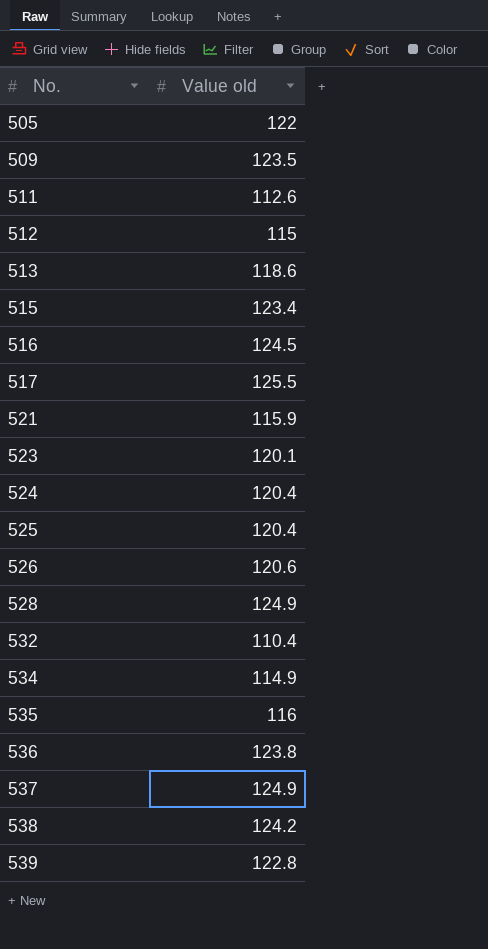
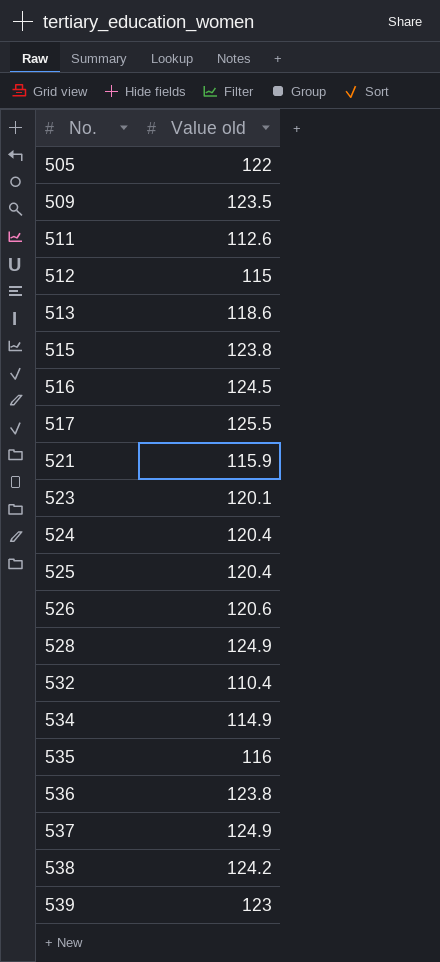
515 | Value old: 123.4 -> 123.8
539 | Value old: 122.8 -> 123

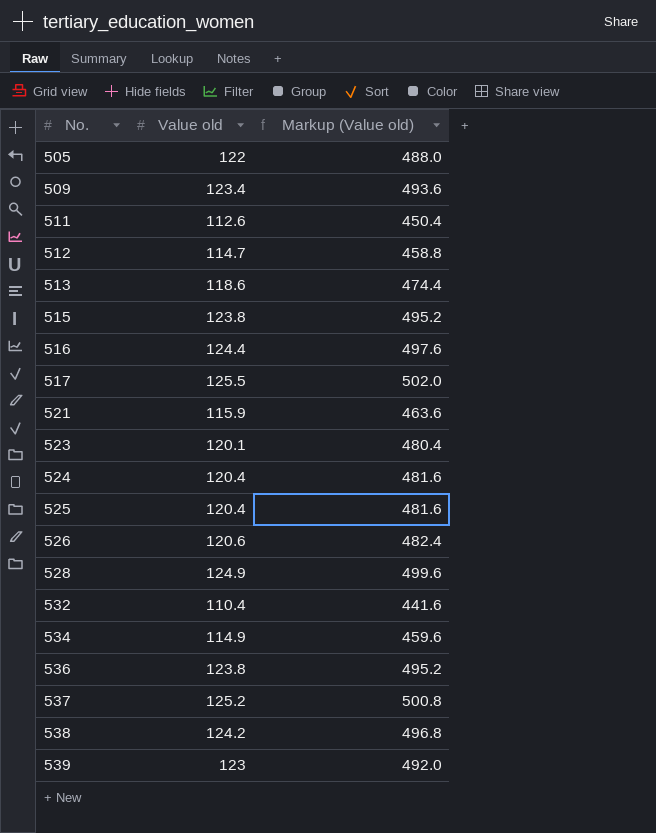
column Markup (Value old) | formula: none -> [Value old] * 4
row 535: 116 -> none
509 | Value old: 123.5 -> 123.4
512 | Value old: 115 -> 114.7
516 | Value old: 124.5 -> 124.4
537 | Value old: 124.9 -> 125.2

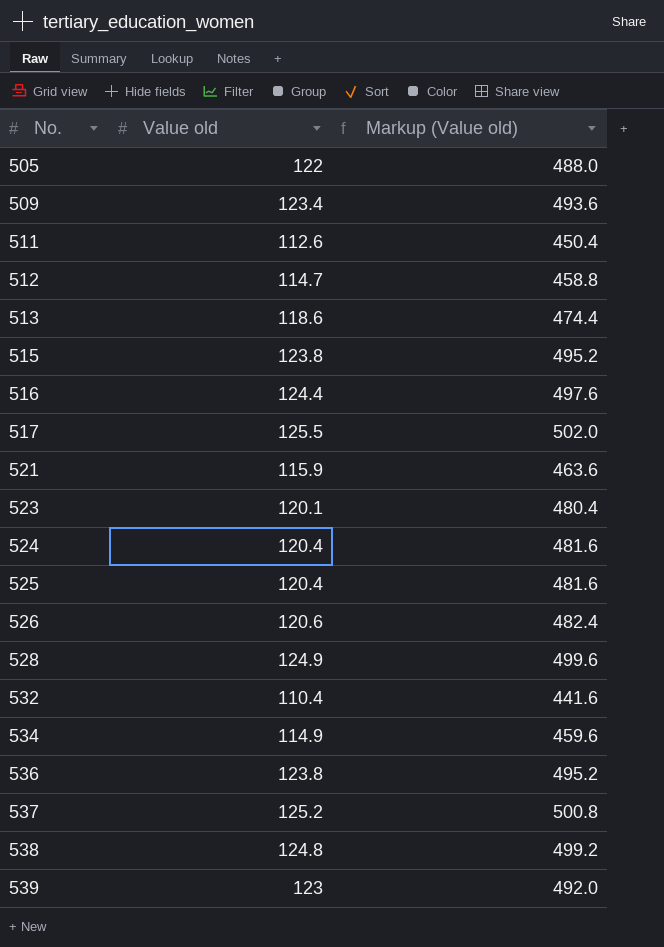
538 | Value old: 124.2 -> 124.8
538 | Markup (Value old): 496.8 -> 499.2

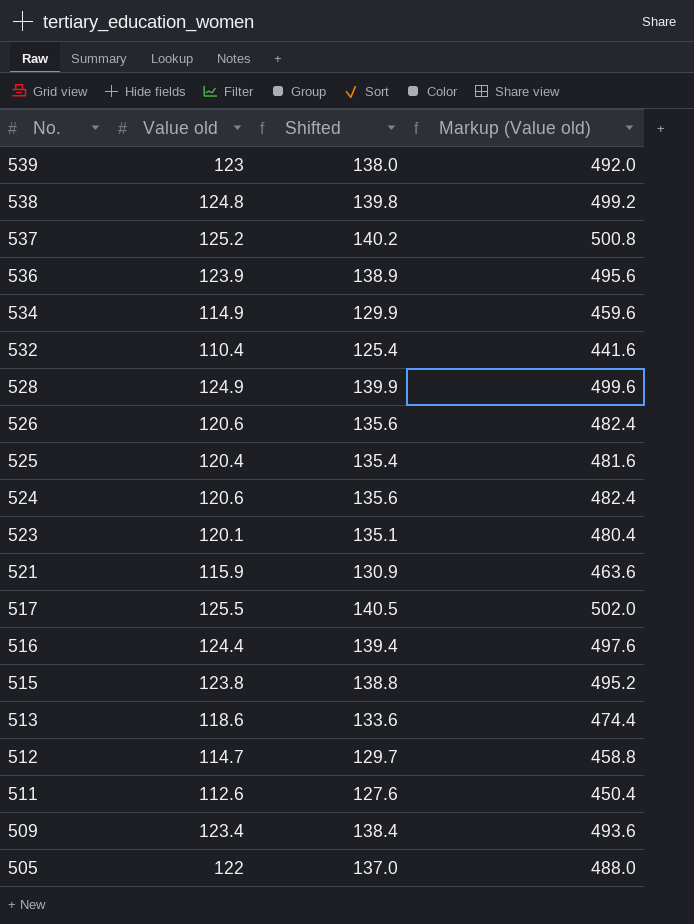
row order: No. ascending -> No. descending
column Shifted | formula: none -> [Value old] + 15
536 | Value old: 123.8 -> 123.9
536 | Markup (Value old): 495.2 -> 495.6
524 | Value old: 120.4 -> 120.6
524 | Markup (Value old): 481.6 -> 482.4

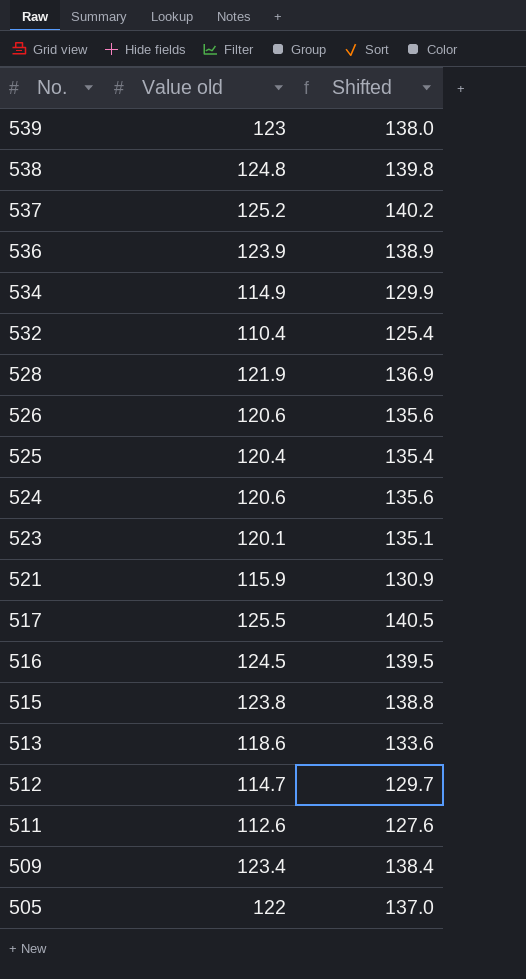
column Markup (Value old) | formula: [Value old] * 4 -> none
528 | Value old: 124.9 -> 121.9
528 | Shifted: 139.9 -> 136.9
516 | Value old: 124.4 -> 124.5
516 | Shifted: 139.4 -> 139.5

